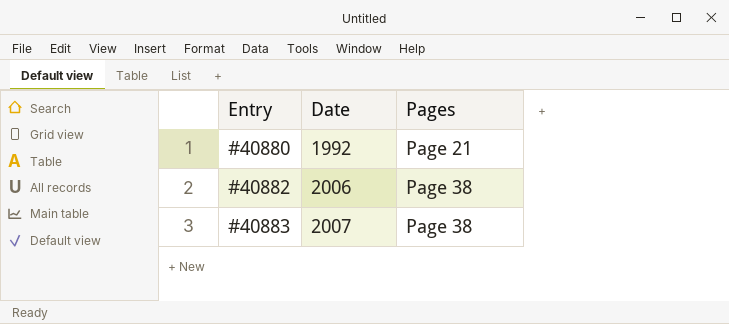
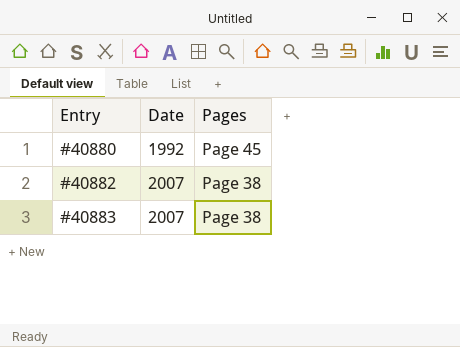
#40880 | Pages: Page 21 -> Page 45
#40882 | Date: 2006 -> 2007

